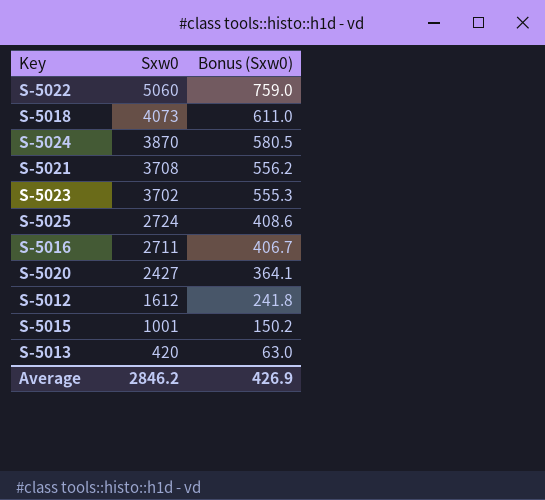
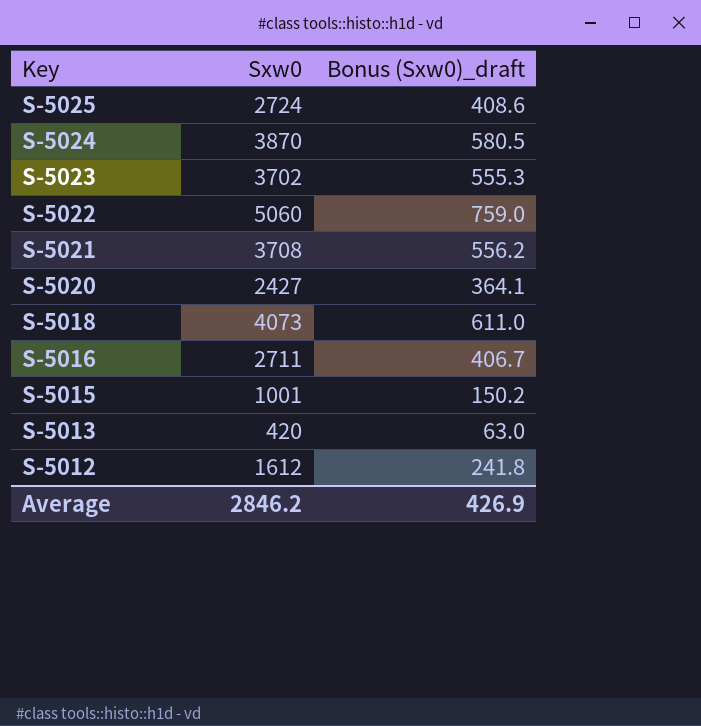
row order: Sxw0 descending -> Key descending
column name: Bonus (Sxw0) -> Bonus (Sxw0)_draft

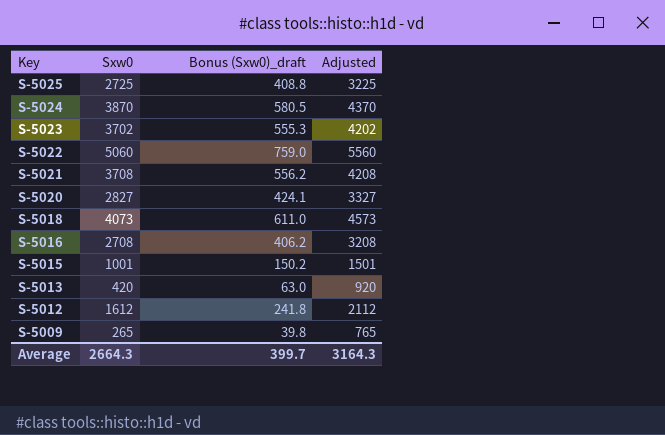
column Adjusted | formula: none -> [Sxw0] + 500
S-5025 | Sxw0: 2724 -> 2725
S-5025 | Bonus (Sxw0)_draft: 408.6 -> 408.8
S-5020 | Sxw0: 2427 -> 2827
S-5020 | Bonus (Sxw0)_draft: 364.1 -> 424.1
S-5016 | Sxw0: 2711 -> 2708
S-5016 | Bonus (Sxw0)_draft: 406.7 -> 406.2
row S-5009: none -> 265 | 39.8 | 765
Average | Sxw0: 2846.2 -> 2664.3
Average | Bonus (Sxw0)_draft: 426.9 -> 399.7

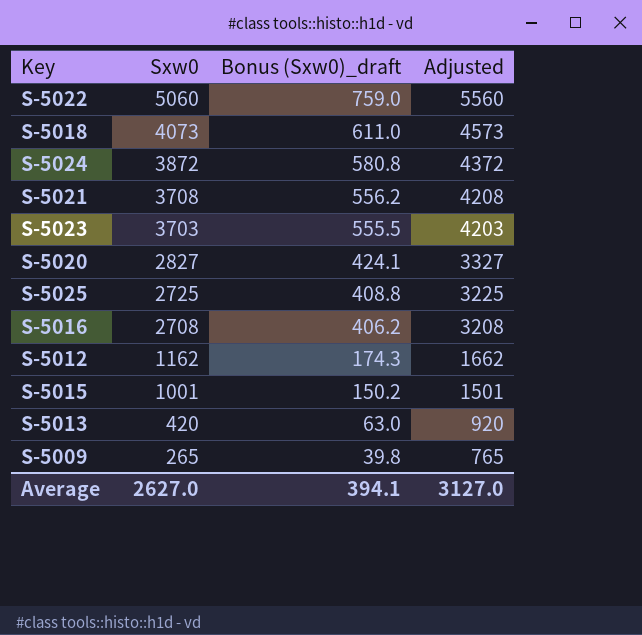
row order: Key descending -> Sxw0 descending
S-5024 | Sxw0: 3870 -> 3872
S-5024 | Bonus (Sxw0)_draft: 580.5 -> 580.8
S-5024 | Adjusted: 4370 -> 4372
S-5023 | Sxw0: 3702 -> 3703
S-5023 | Bonus (Sxw0)_draft: 555.3 -> 555.5
S-5023 | Adjusted: 4202 -> 4203
S-5012 | Sxw0: 1612 -> 1162
S-5012 | Bonus (Sxw0)_draft: 241.8 -> 174.3
S-5012 | Adjusted: 2112 -> 1662
Average | Sxw0: 2664.3 -> 2627.0
Average | Bonus (Sxw0)_draft: 399.7 -> 394.1
Average | Adjusted: 3164.3 -> 3127.0

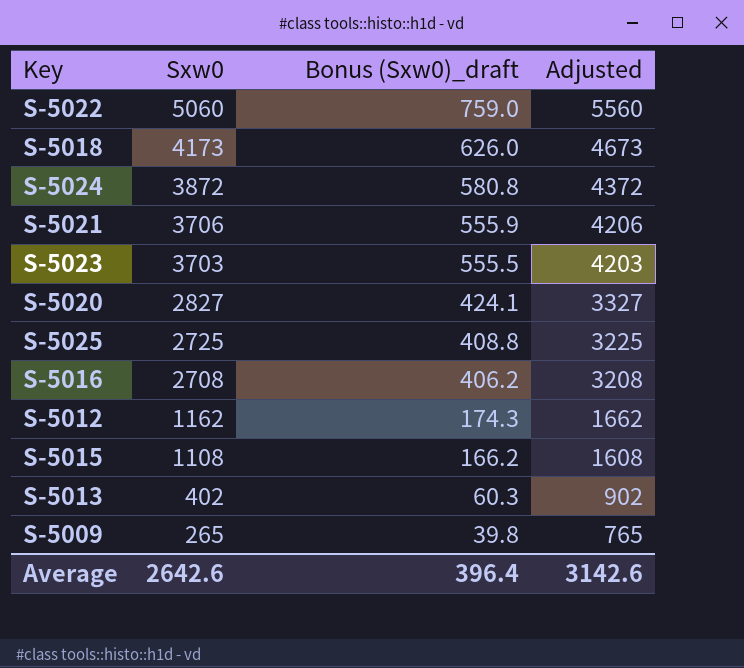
S-5018 | Sxw0: 4073 -> 4173
S-5018 | Bonus (Sxw0)_draft: 611.0 -> 626.0
S-5018 | Adjusted: 4573 -> 4673
S-5021 | Sxw0: 3708 -> 3706
S-5021 | Bonus (Sxw0)_draft: 556.2 -> 555.9
S-5021 | Adjusted: 4208 -> 4206
S-5015 | Sxw0: 1001 -> 1108
S-5015 | Bonus (Sxw0)_draft: 150.2 -> 166.2
S-5015 | Adjusted: 1501 -> 1608
S-5013 | Sxw0: 420 -> 402
S-5013 | Bonus (Sxw0)_draft: 63.0 -> 60.3
S-5013 | Adjusted: 920 -> 902
Average | Sxw0: 2627.0 -> 2642.6
Average | Bonus (Sxw0)_draft: 394.1 -> 396.4
Average | Adjusted: 3127.0 -> 3142.6

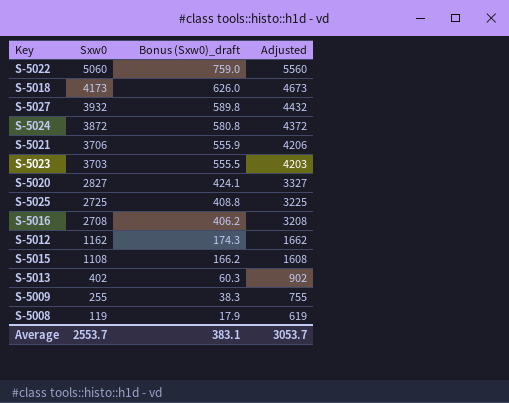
row S-5027: none -> 3932 | 589.8 | 4432
S-5009 | Sxw0: 265 -> 255
S-5009 | Bonus (Sxw0)_draft: 39.8 -> 38.3
S-5009 | Adjusted: 765 -> 755
row S-5008: none -> 119 | 17.9 | 619
Average | Sxw0: 2642.6 -> 2553.7
Average | Bonus (Sxw0)_draft: 396.4 -> 383.1
Average | Adjusted: 3142.6 -> 3053.7

